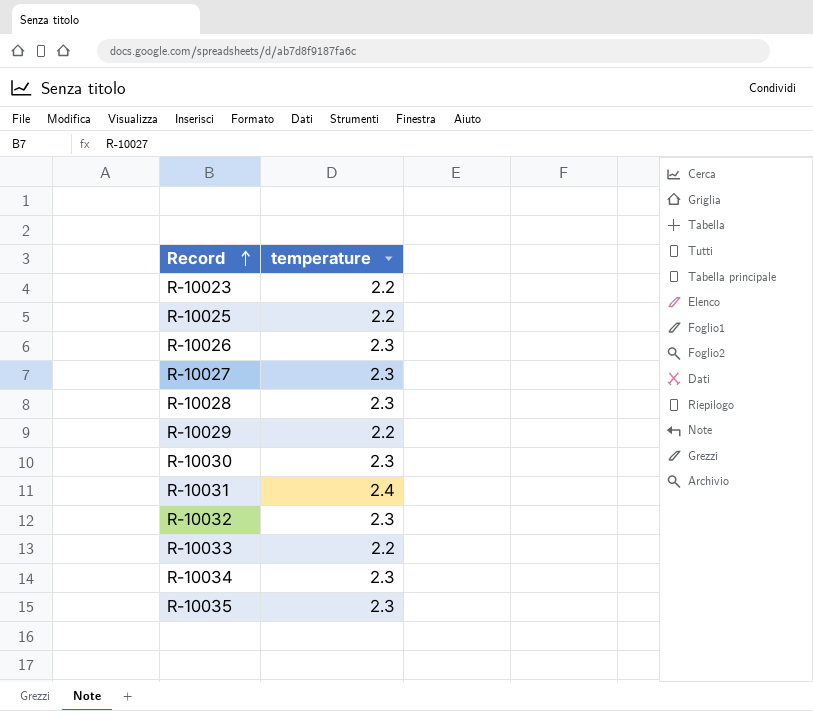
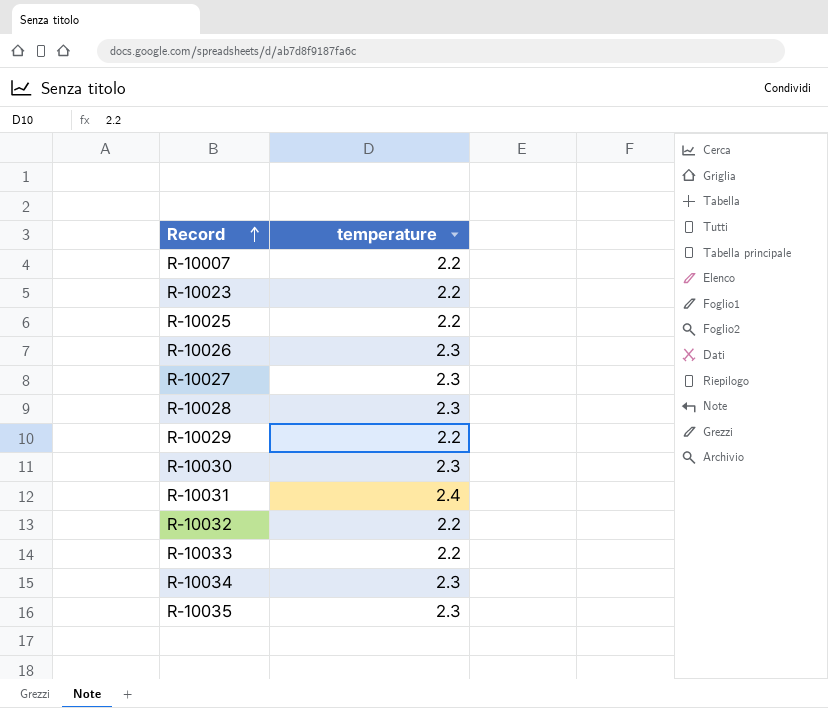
row R-10007: none -> 2.2
R-10032 | temperature: 2.3 -> 2.2

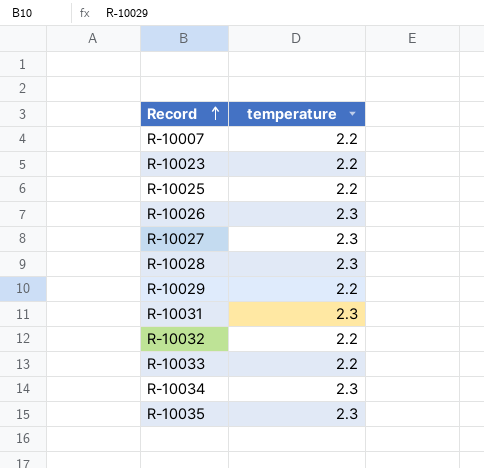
row R-10030: 2.3 -> none
R-10031 | temperature: 2.4 -> 2.3

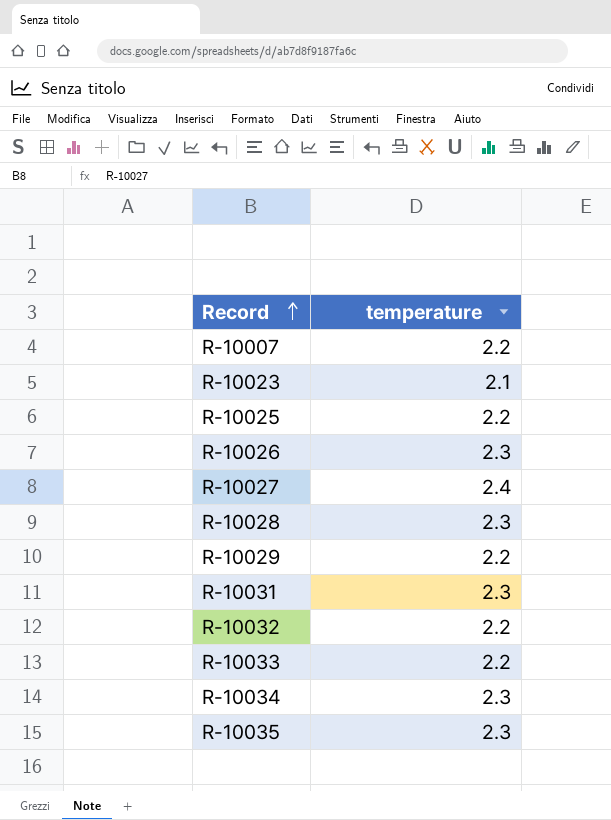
R-10023 | temperature: 2.2 -> 2.1
R-10027 | temperature: 2.3 -> 2.4

